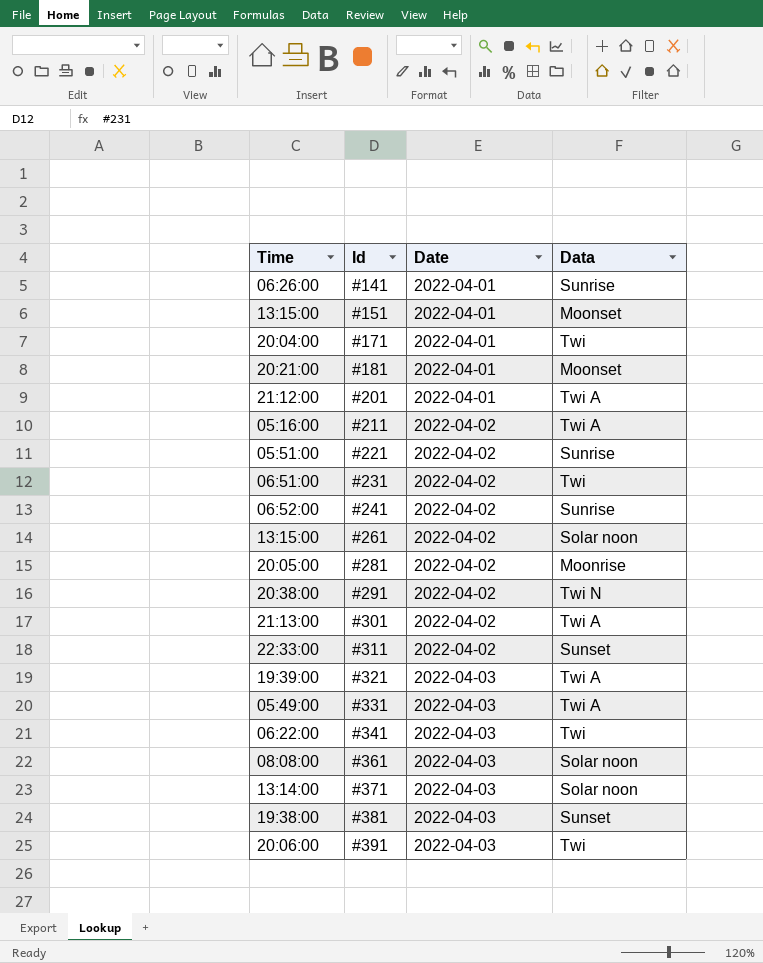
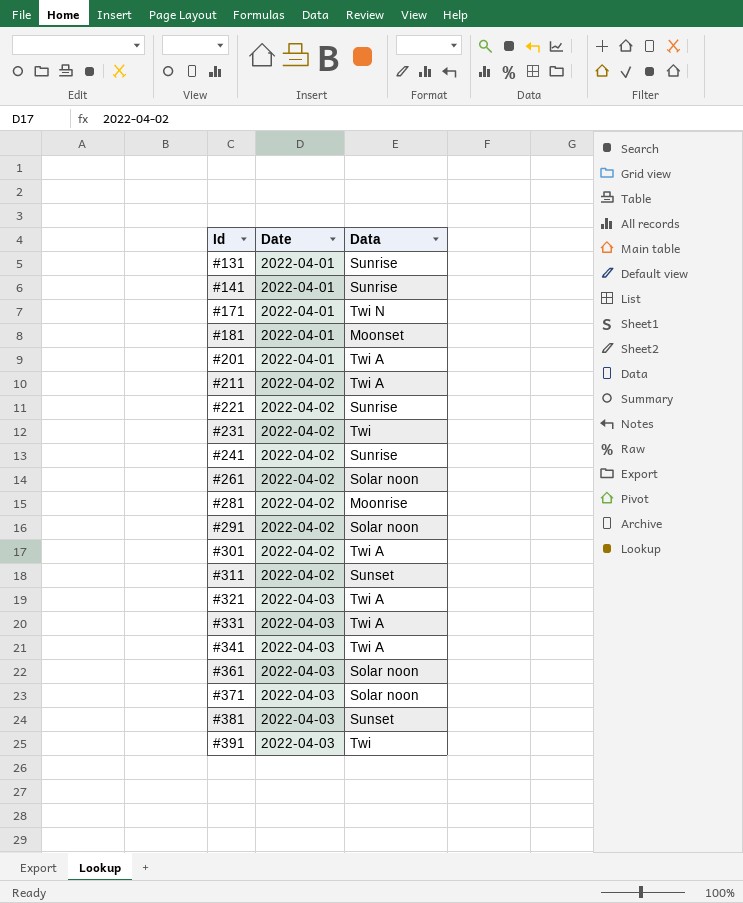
column Time | position: 1 -> none
row #151: 13:15:00 | 2022-04-01 | Moonset -> none
row #131: none -> 2022-04-01 | Sunrise
#171 | Data: Twi -> Twi N
#291 | Data: Twi N -> Solar noon
#341 | Data: Twi -> Twi A

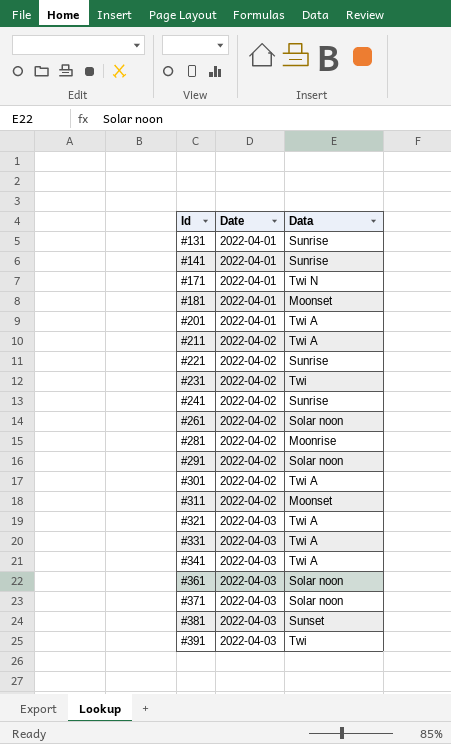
#311 | Data: Sunset -> Moonset

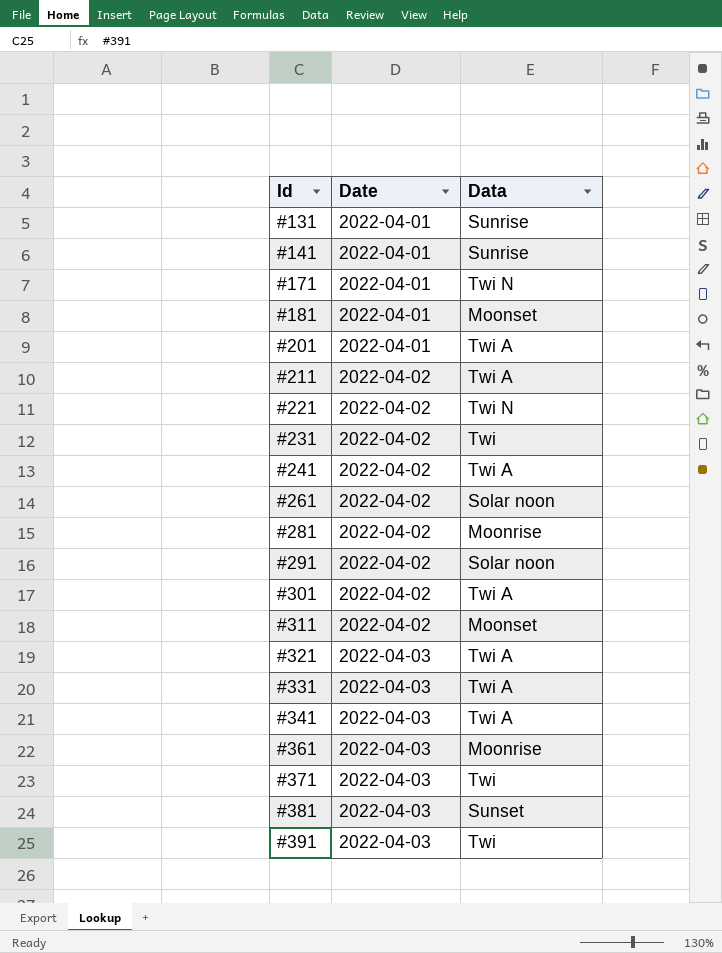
#221 | Data: Sunrise -> Twi N
#241 | Data: Sunrise -> Twi A
#361 | Data: Solar noon -> Moonrise
#371 | Data: Solar noon -> Twi

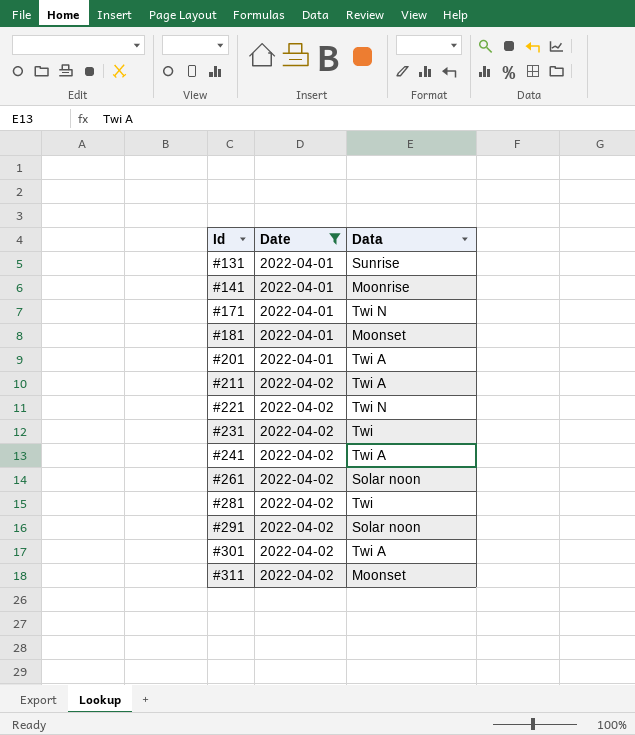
filter: none -> Date != 2022-04-03
#141 | Data: Sunrise -> Moonrise
#281 | Data: Moonrise -> Twi

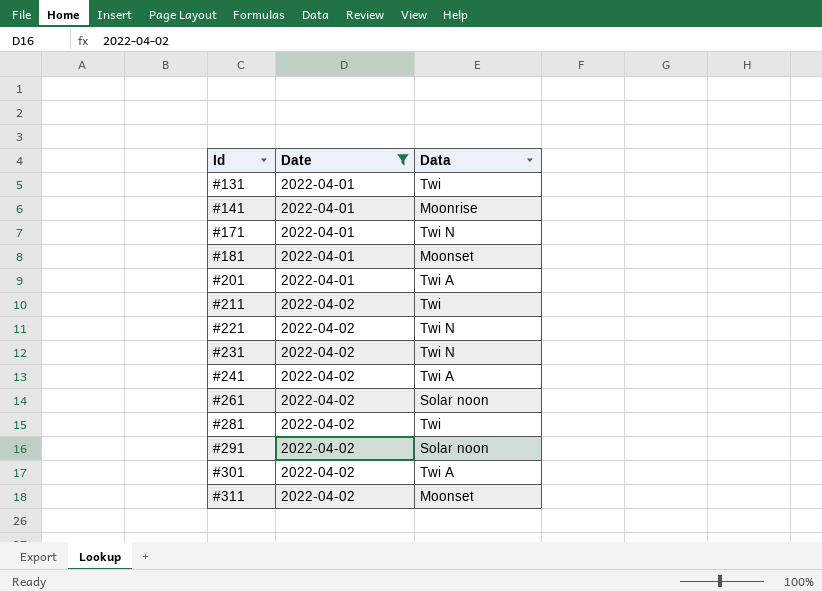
#131 | Data: Sunrise -> Twi
#211 | Data: Twi A -> Twi
#231 | Data: Twi -> Twi N

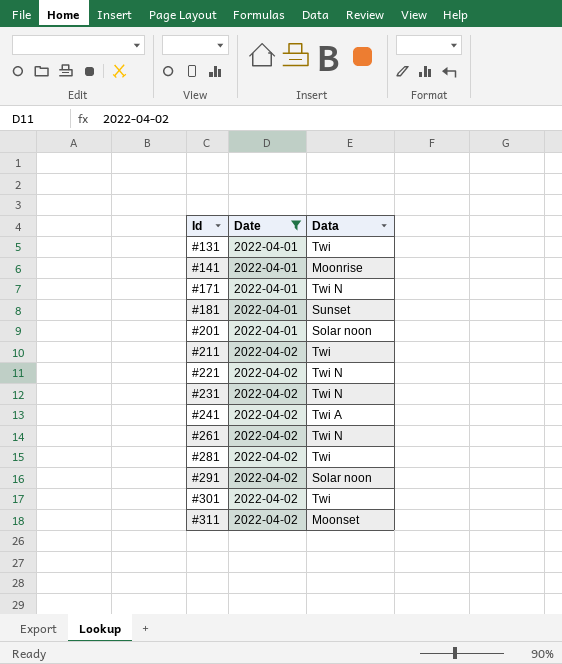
#181 | Data: Moonset -> Sunset
#201 | Data: Twi A -> Solar noon
#261 | Data: Solar noon -> Twi N
#301 | Data: Twi A -> Twi

